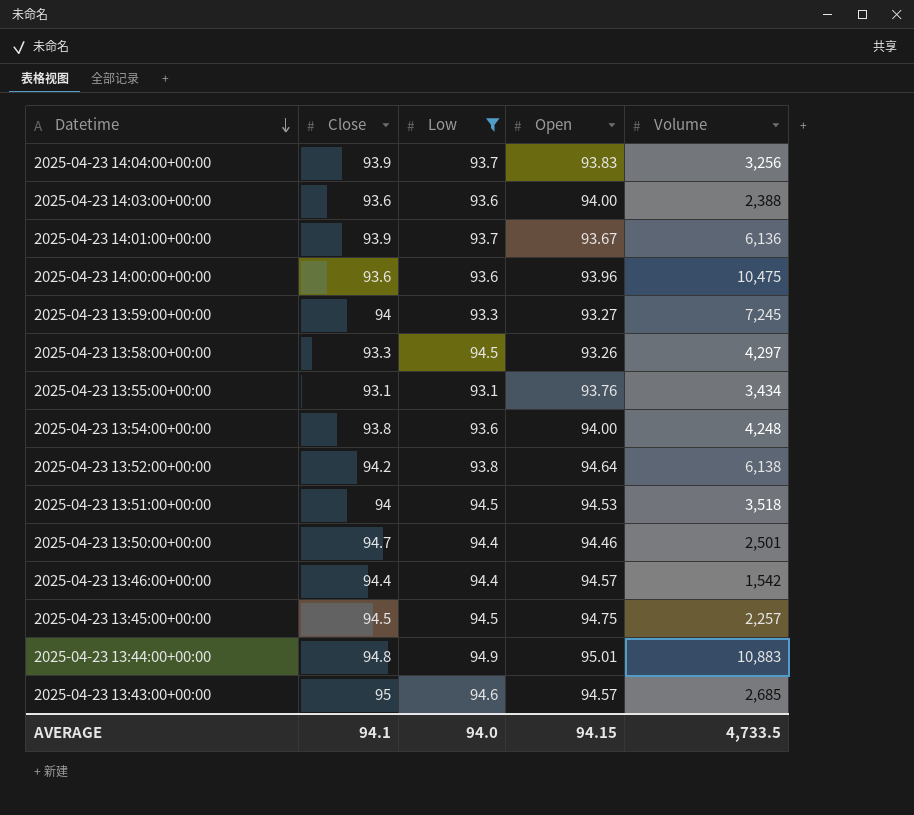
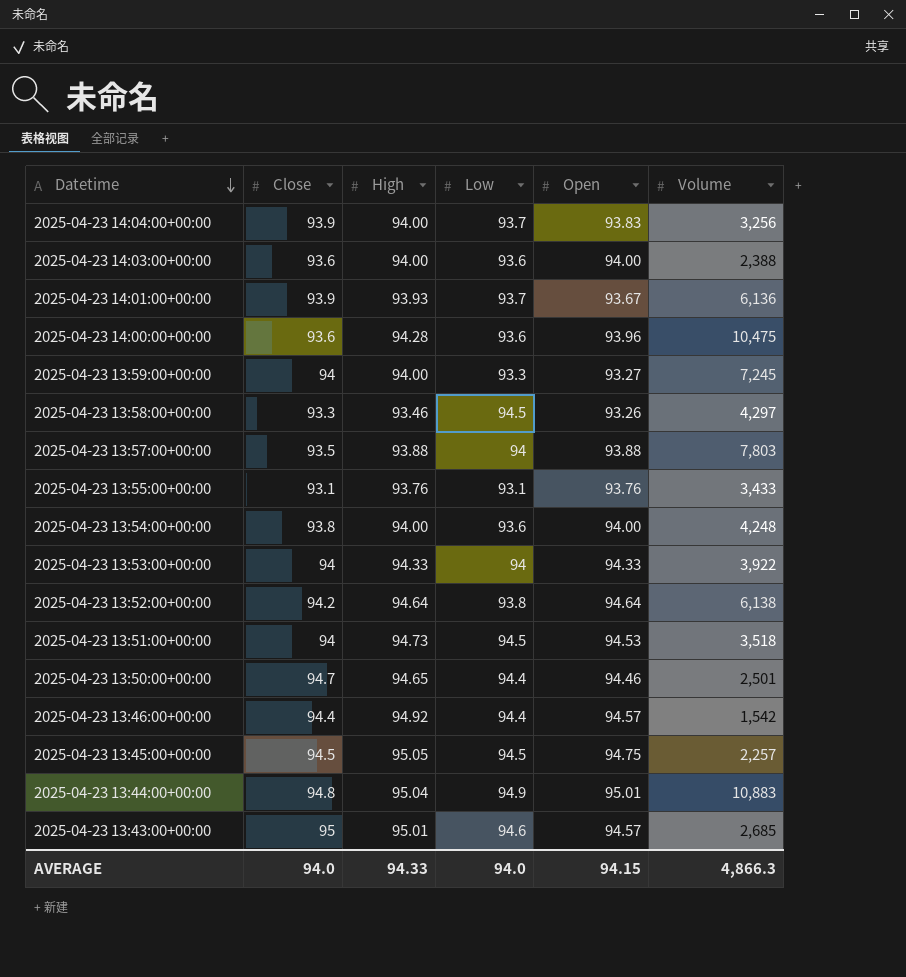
filter: Low != 94 -> none
column High | position: none -> 3
2025-04-23 13:55:00+00:00 | Volume: 3,434 -> 3,433
AVERAGE | Close: 94.1 -> 94.0
AVERAGE | Volume: 4,733.5 -> 4,866.3

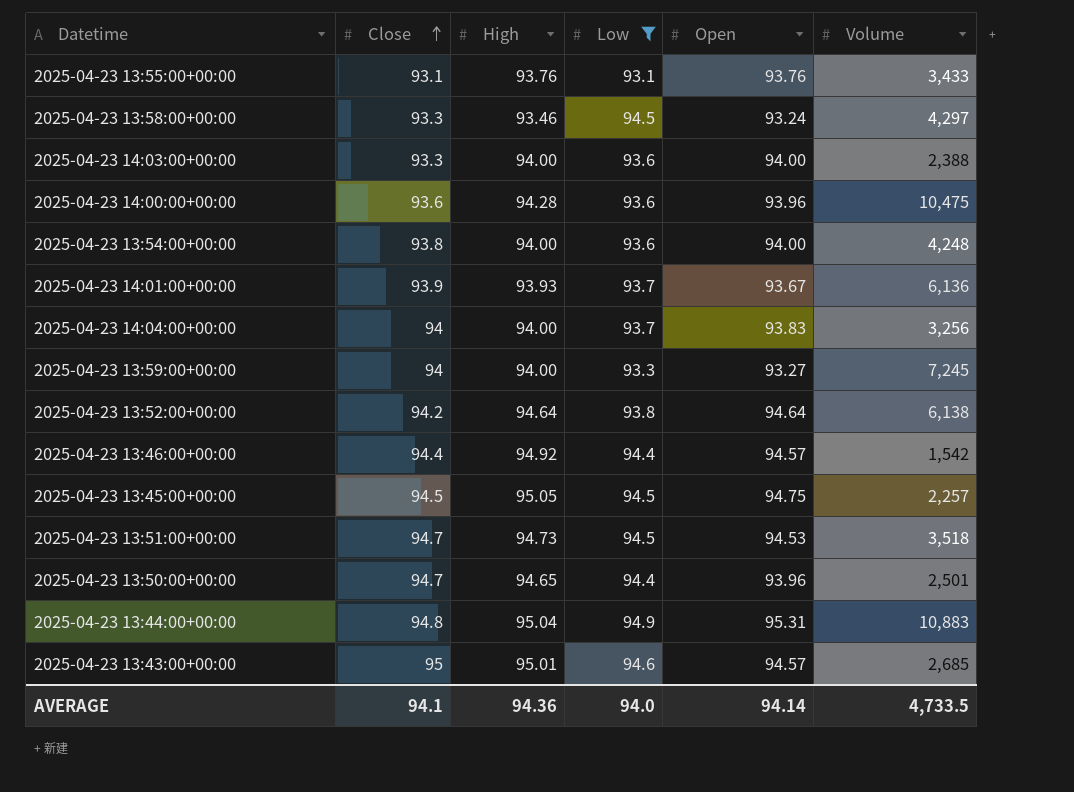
filter: none -> Low != 94
row order: Datetime descending -> Close ascending
2025-04-23 13:58:00+00:00 | Open: 93.26 -> 93.24
2025-04-23 14:03:00+00:00 | Close: 93.6 -> 93.3
2025-04-23 14:04:00+00:00 | Close: 93.9 -> 94
2025-04-23 13:51:00+00:00 | Close: 94 -> 94.7
2025-04-23 13:50:00+00:00 | Open: 94.46 -> 93.96
2025-04-23 13:44:00+00:00 | Open: 95.01 -> 95.31
AVERAGE | Close: 94.0 -> 94.1
AVERAGE | High: 94.33 -> 94.36
AVERAGE | Open: 94.15 -> 94.14
AVERAGE | Volume: 4,866.3 -> 4,733.5

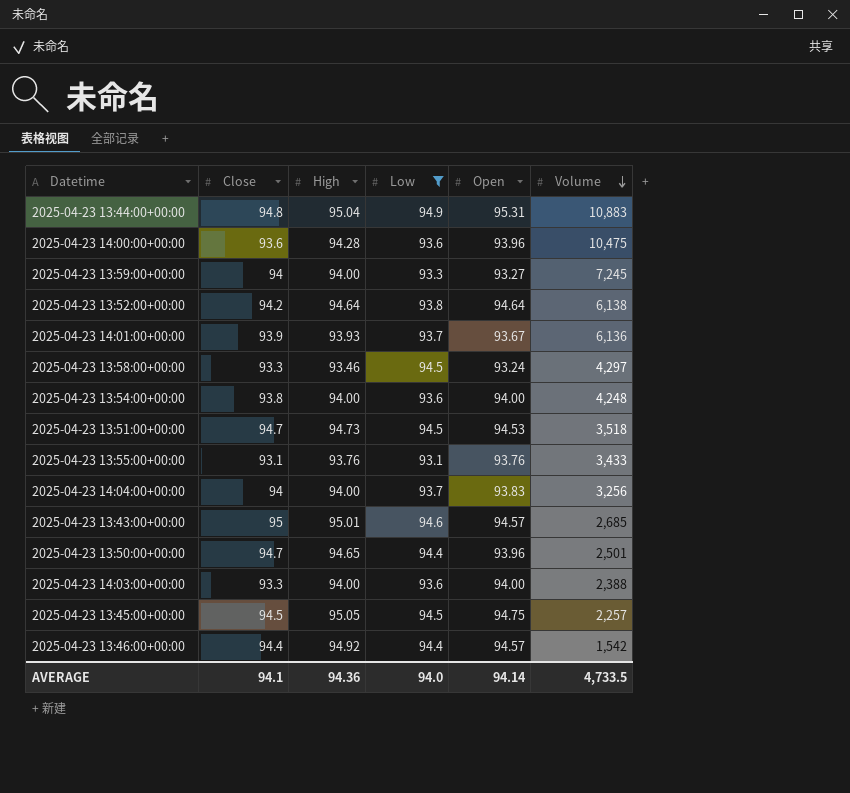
row order: Close ascending -> Volume descending

